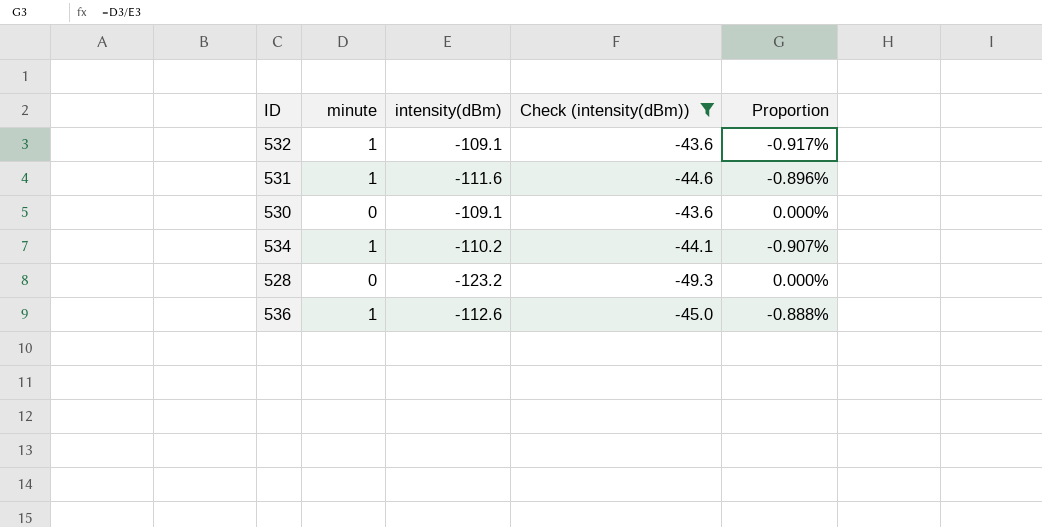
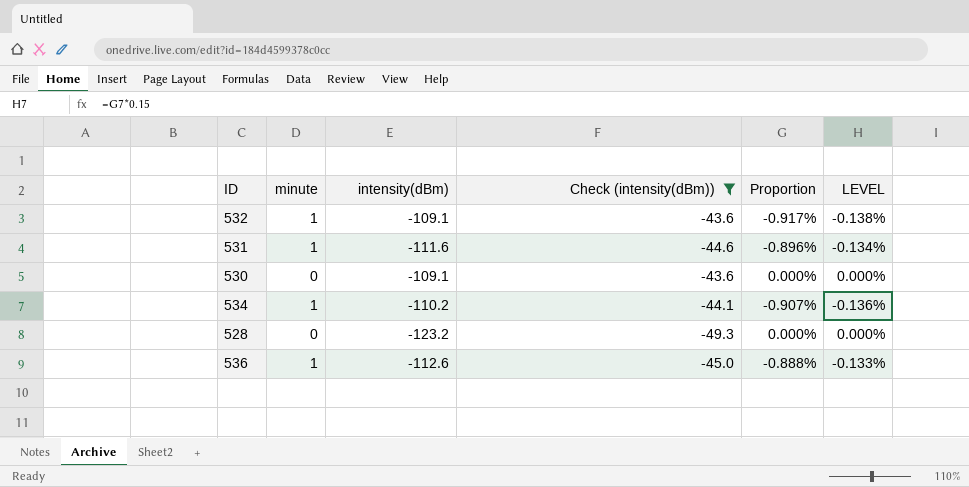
column LEVEL | formula: none -> [Proportion] * 0.15

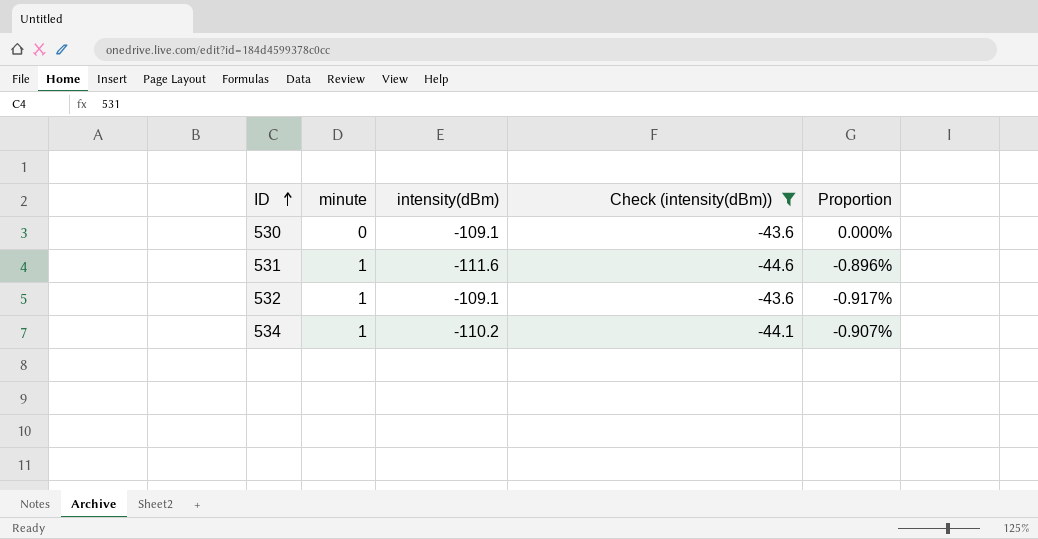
row order: none -> ID ascending
column LEVEL | formula: [Proportion] * 0.15 -> none
row 528: 0 | -123.2 | -49.3 | 0.000% | 0.000% -> none
row 536: 1 | -112.6 | -45.0 | -0.888% | -0.133% -> none

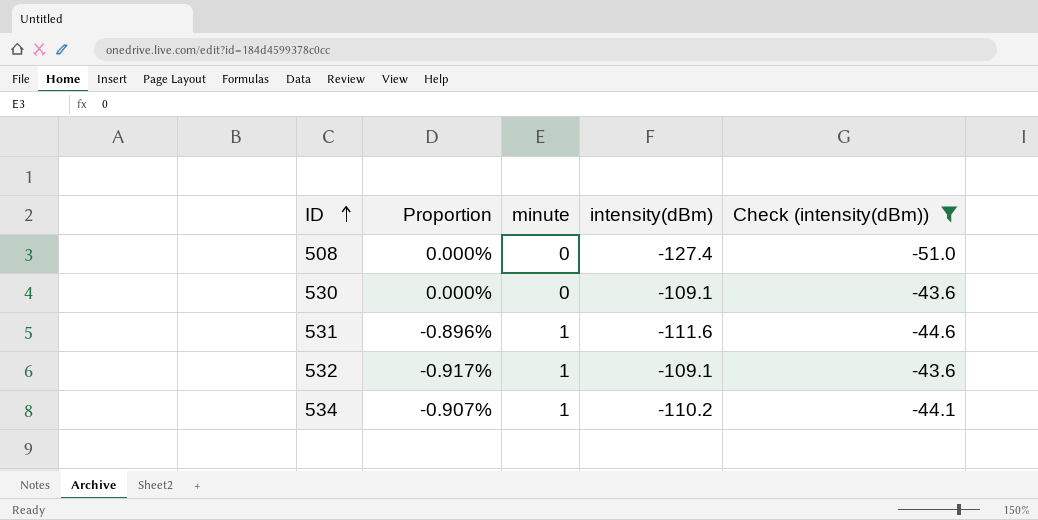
column Proportion | position: 5 -> 2
row 508: none -> 0.000% | 0 | -127.4 | -51.0

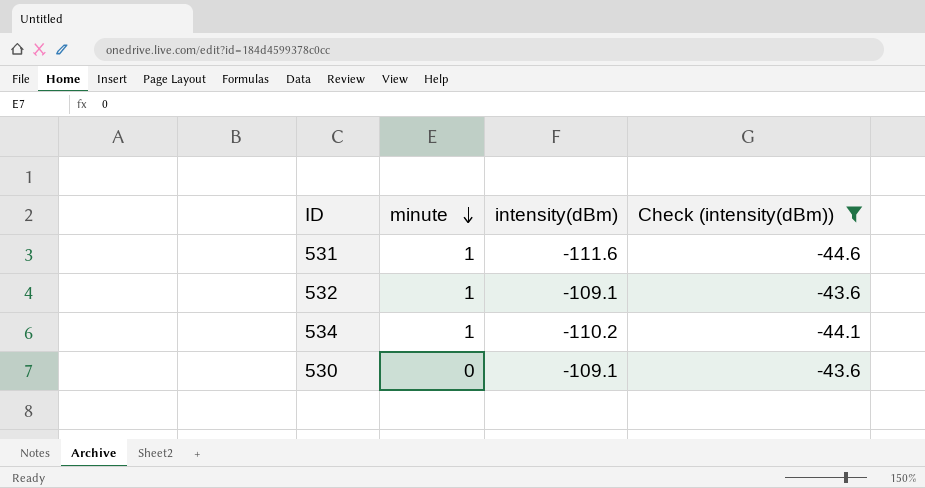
row order: ID ascending -> minute descending
column Proportion | formula: [minute] / [intensity(dBm)] -> none
row 508: 0.000% | 0 | -127.4 | -51.0 -> none

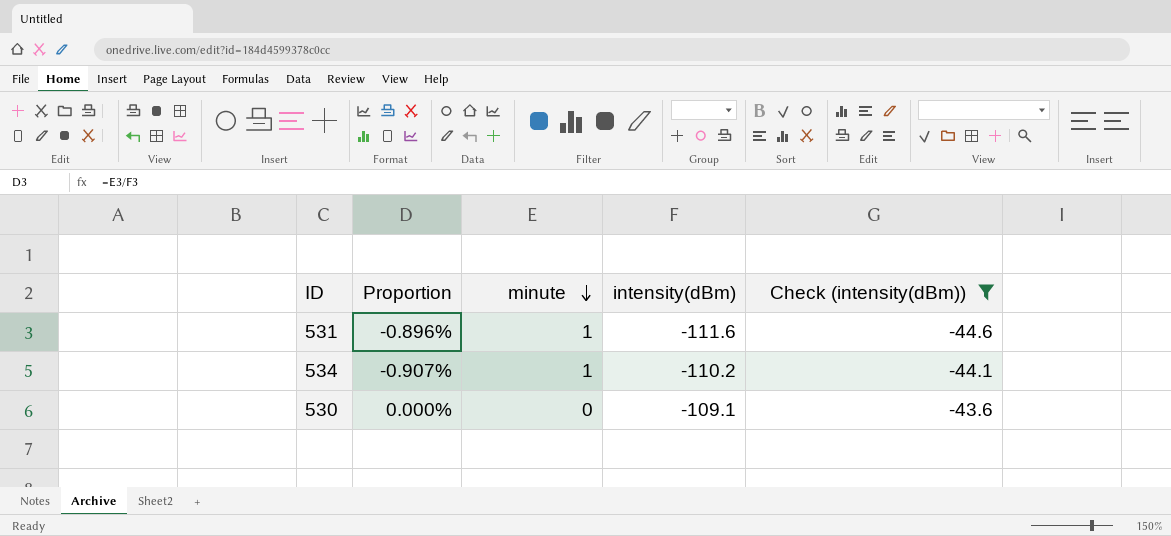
column Proportion | formula: none -> [minute] / [intensity(dBm)]
row 532: 1 | -109.1 | -43.6 -> none

